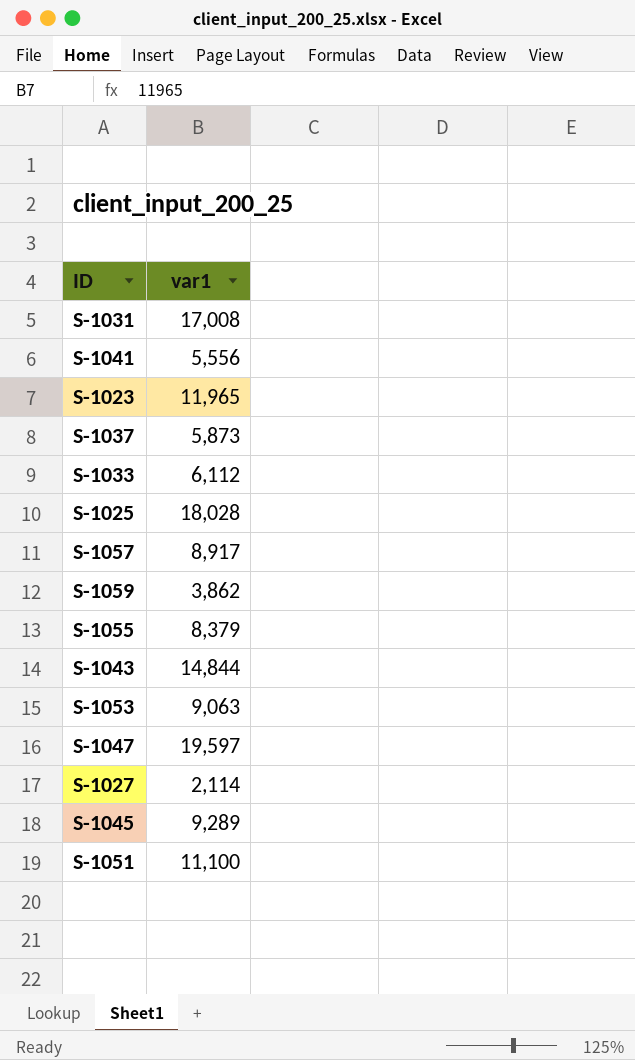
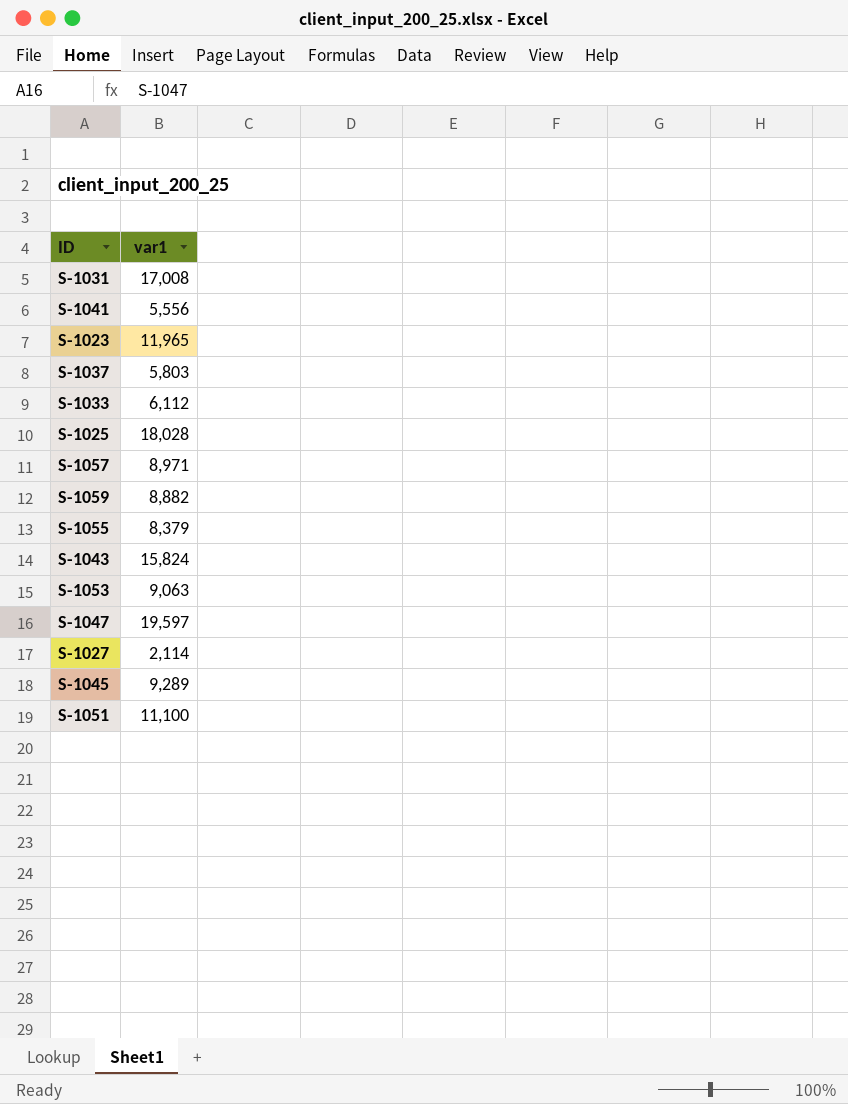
S-1037 | var1: 5,873 -> 5,803
S-1057 | var1: 8,917 -> 8,971
S-1059 | var1: 3,862 -> 8,882
S-1043 | var1: 14,844 -> 15,824

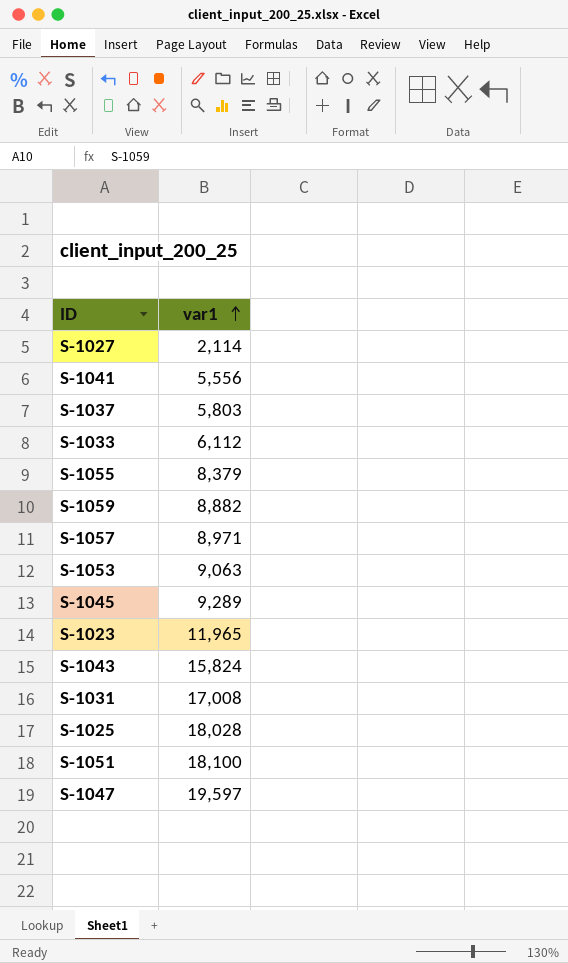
row order: none -> var1 ascending
S-1051 | var1: 11,100 -> 18,100

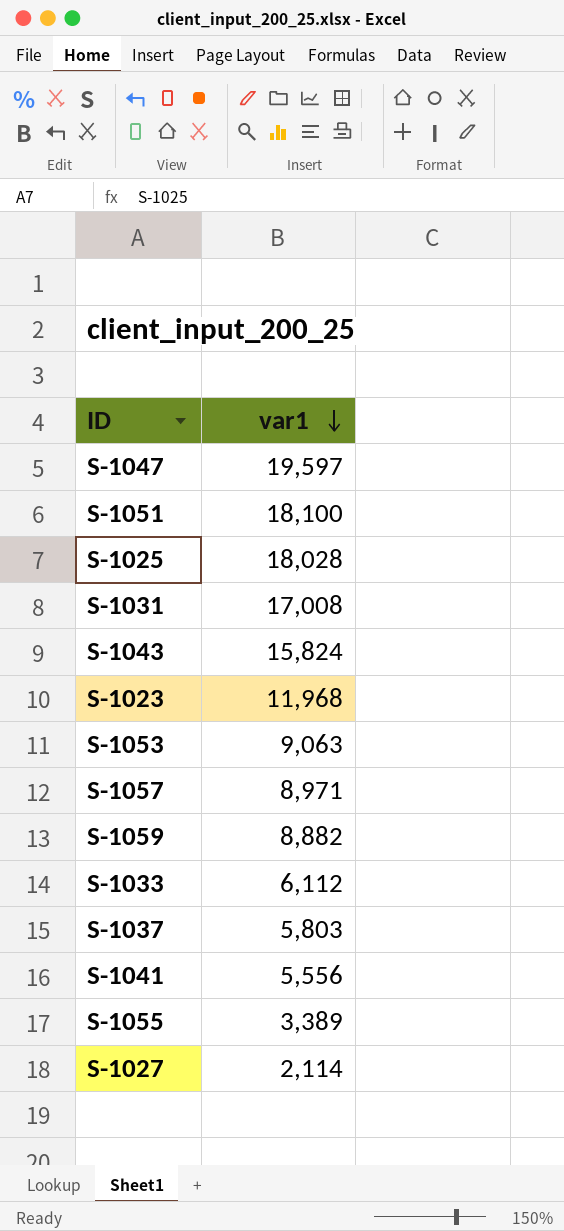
row order: var1 ascending -> var1 descending
row S-1045: 9,289 -> none
S-1023 | var1: 11,965 -> 11,968
S-1055 | var1: 8,379 -> 3,389

